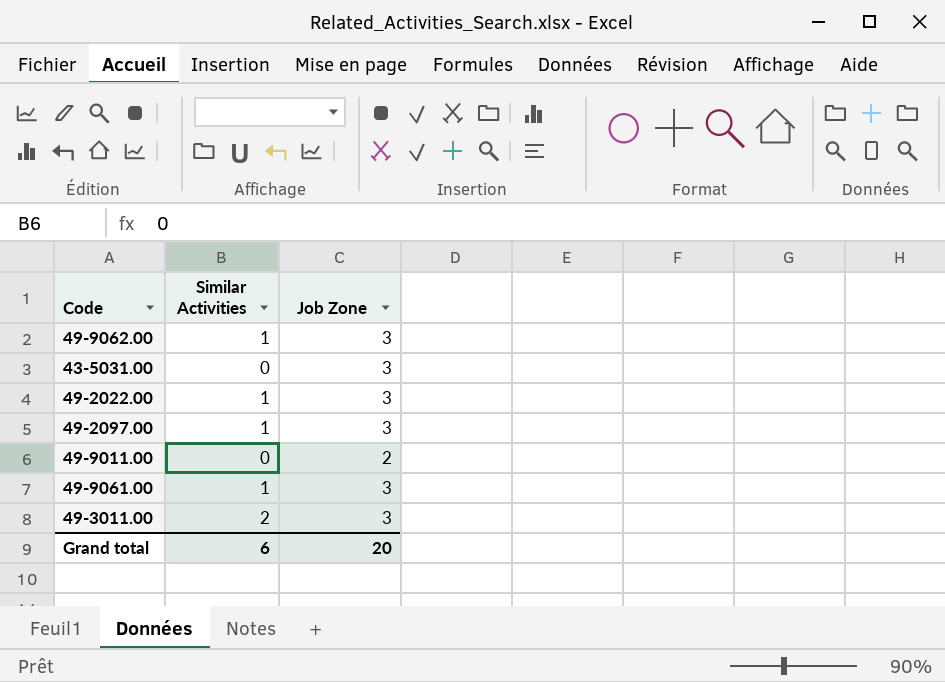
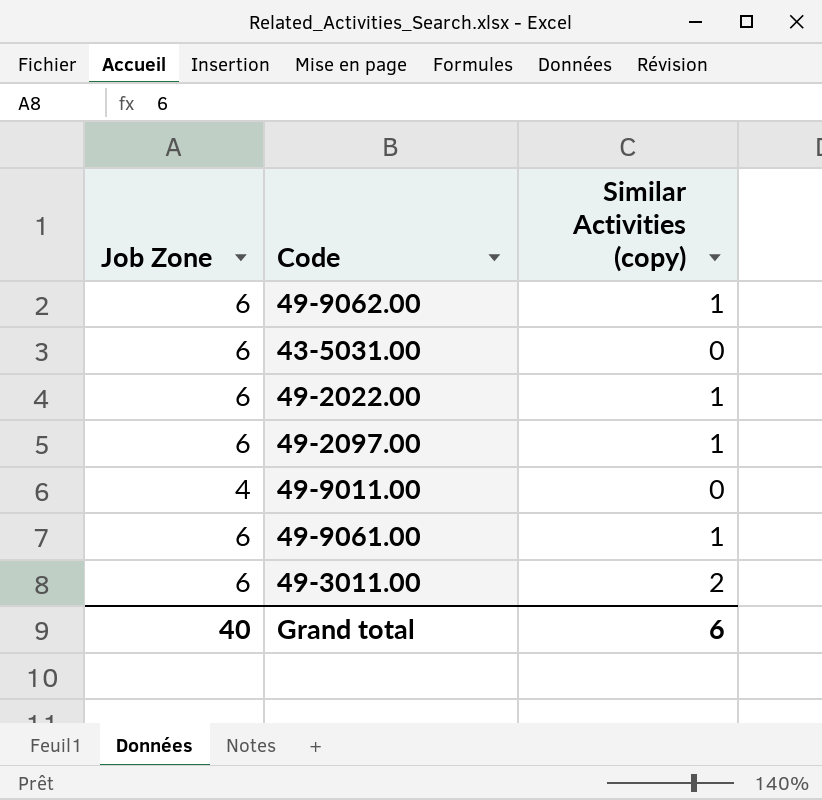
column Job Zone | position: 3 -> 1
column name: Similar Activities -> Similar Activities (copy)
49-9062.00 | Job Zone: 3 -> 6
43-5031.00 | Job Zone: 3 -> 6
49-2022.00 | Job Zone: 3 -> 6
49-2097.00 | Job Zone: 3 -> 6
49-9011.00 | Job Zone: 2 -> 4
49-9061.00 | Job Zone: 3 -> 6
49-3011.00 | Job Zone: 3 -> 6
Grand total | Job Zone: 20 -> 40

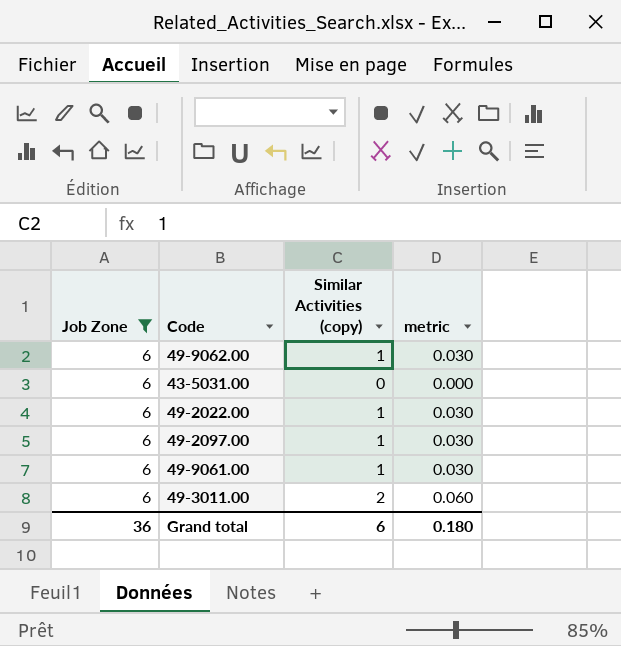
filter: none -> Job Zone = 6
column metric | formula: none -> [Similar Activities (copy)] * 0.03
Grand total | Job Zone: 40 -> 36

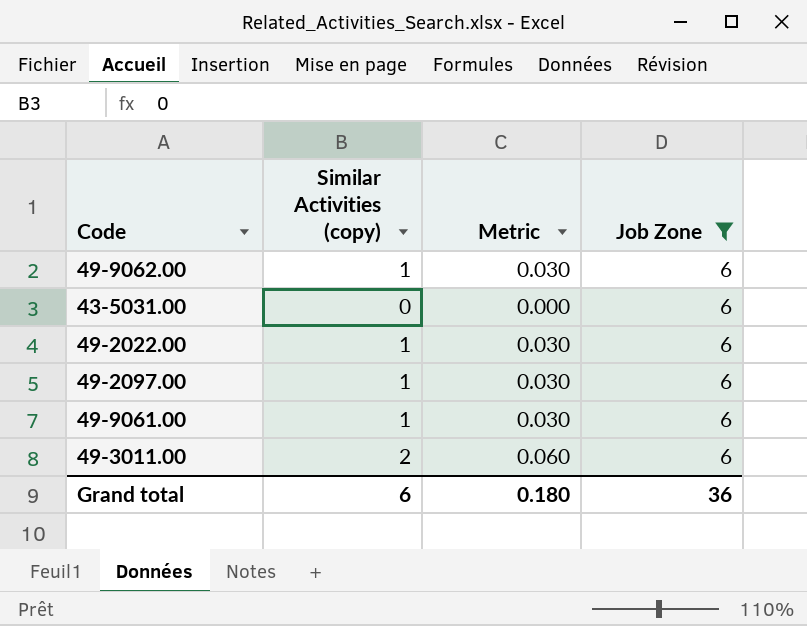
column name: metric -> Metric
column Job Zone | position: 1 -> 4

